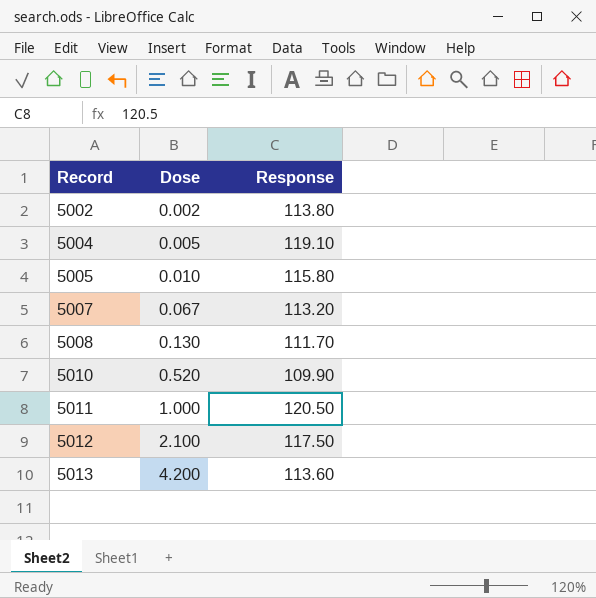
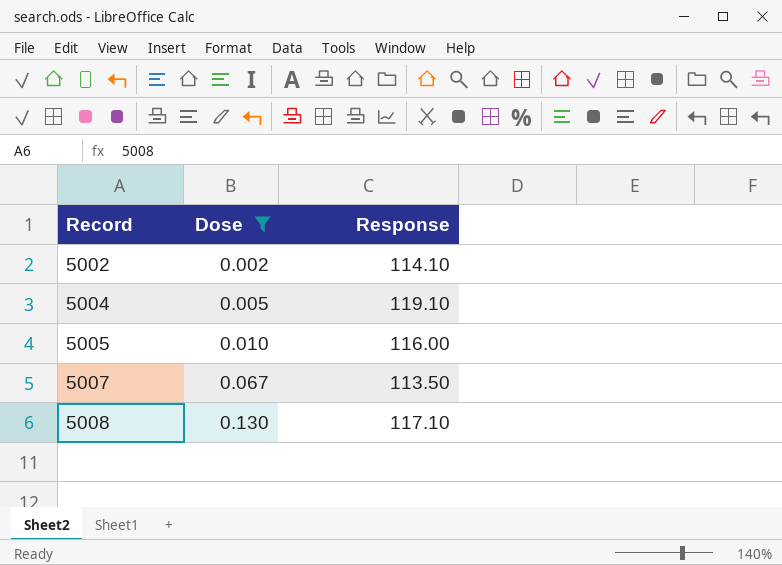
filter: none -> Dose <= 0.130
5002 | Response: 113.80 -> 114.10
5005 | Response: 115.80 -> 116.00
5007 | Response: 113.20 -> 113.50
5008 | Response: 111.70 -> 117.10

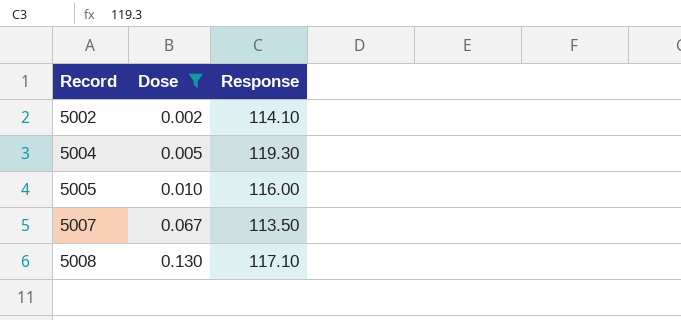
5004 | Response: 119.10 -> 119.30

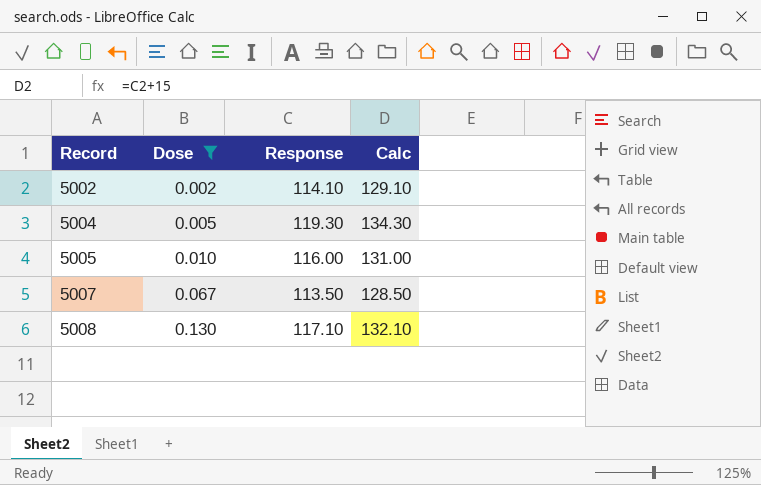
column Calc | formula: none -> [Response] + 15

